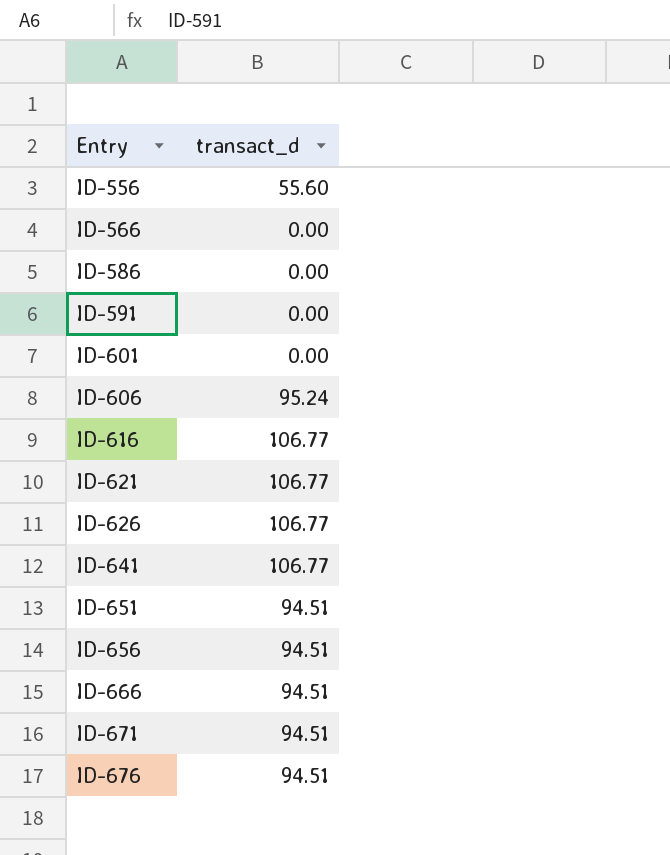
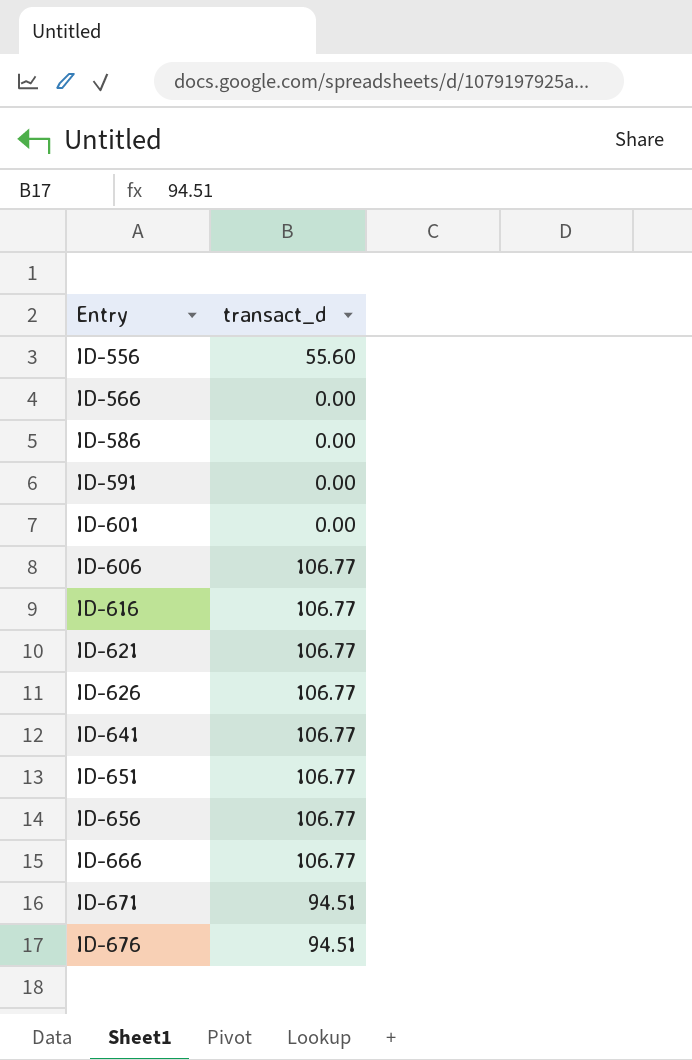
ID-606 | transact_d: 95.24 -> 106.77
ID-651 | transact_d: 94.51 -> 106.77
ID-656 | transact_d: 94.51 -> 106.77
ID-666 | transact_d: 94.51 -> 106.77

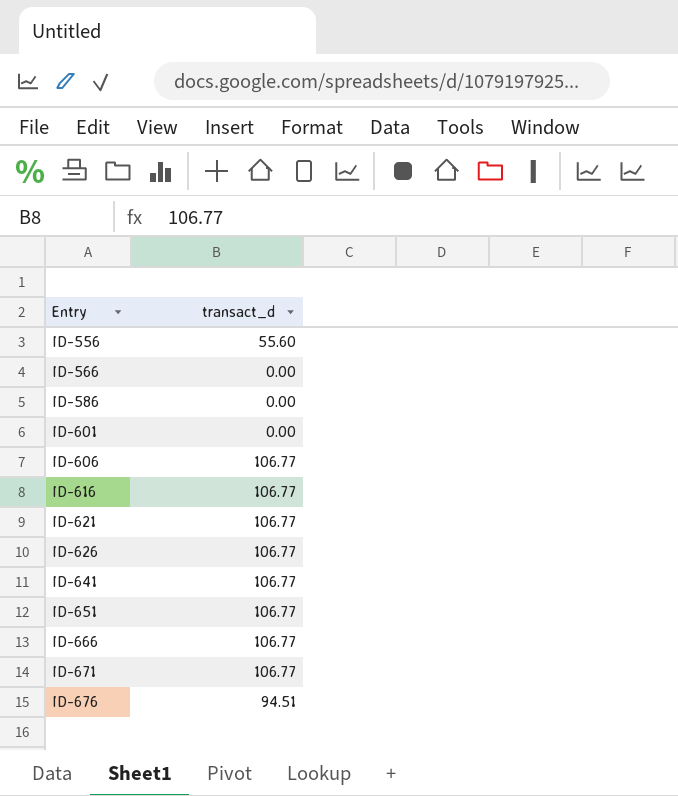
row ID-591: 0.00 -> none
row ID-656: 106.77 -> none
ID-671 | transact_d: 94.51 -> 106.77

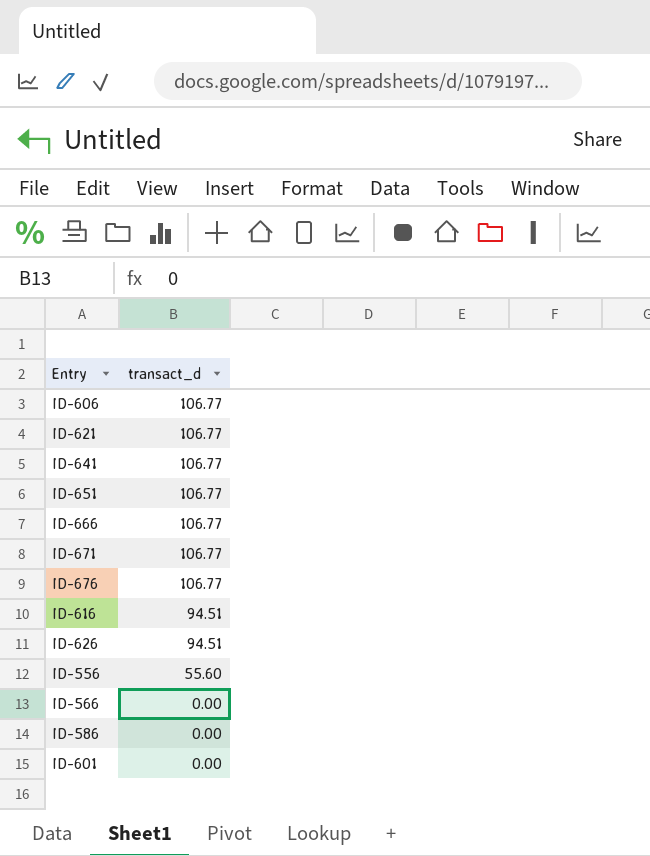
row order: Entry ascending -> transact_d descending
ID-676 | transact_d: 94.51 -> 106.77
ID-616 | transact_d: 106.77 -> 94.51
ID-626 | transact_d: 106.77 -> 94.51

